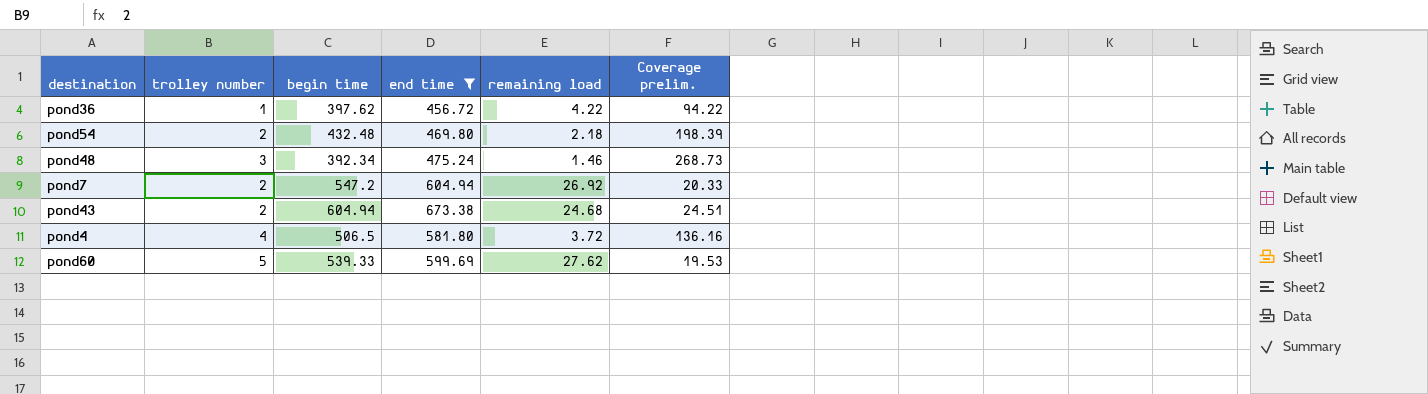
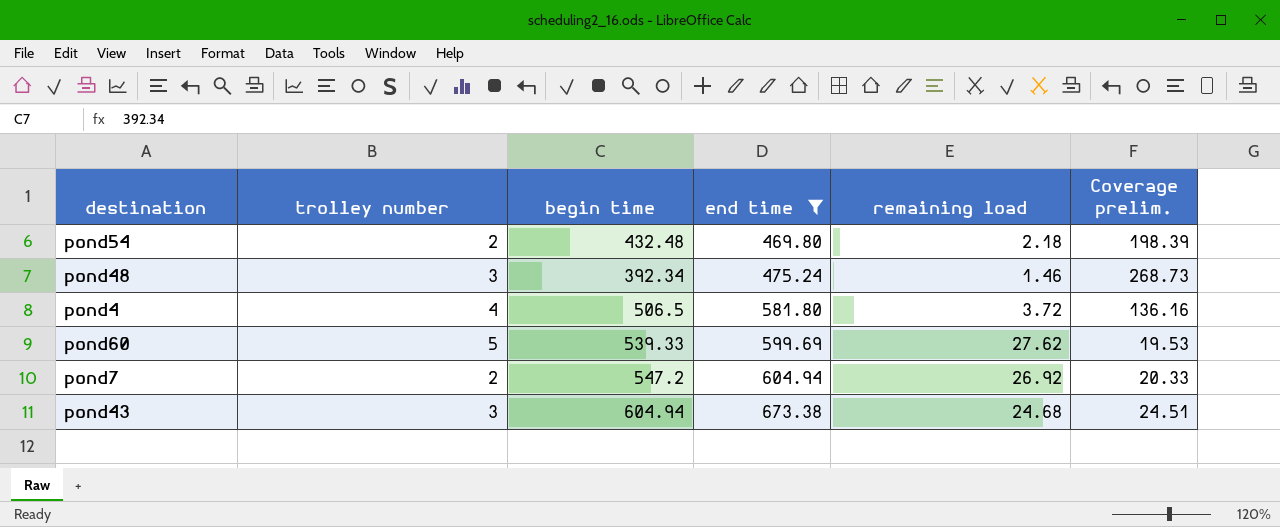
row order: none -> end time ascending
row pond36: 1 | 397.62 | 456.72 | 4.22 | 94.22 -> none
pond43 | trolley number: 2 -> 3

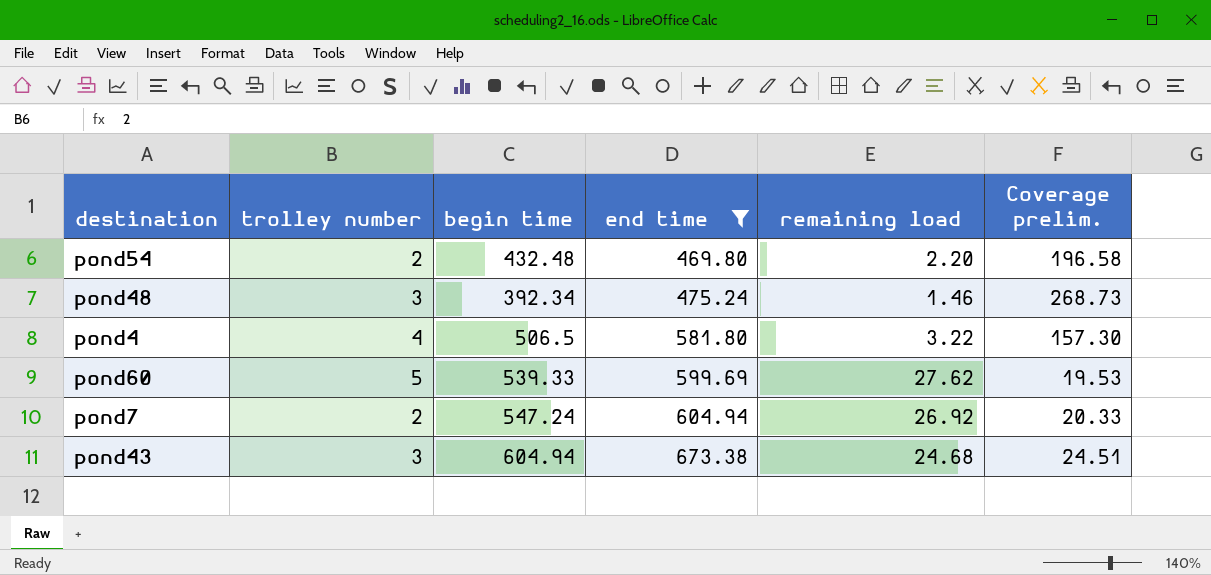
pond54 | remaining load: 2.18 -> 2.20
pond54 | Coverage prelim.: 198.39 -> 196.58
pond4 | remaining load: 3.72 -> 3.22
pond4 | Coverage prelim.: 136.16 -> 157.30
pond7 | begin time: 547.2 -> 547.24

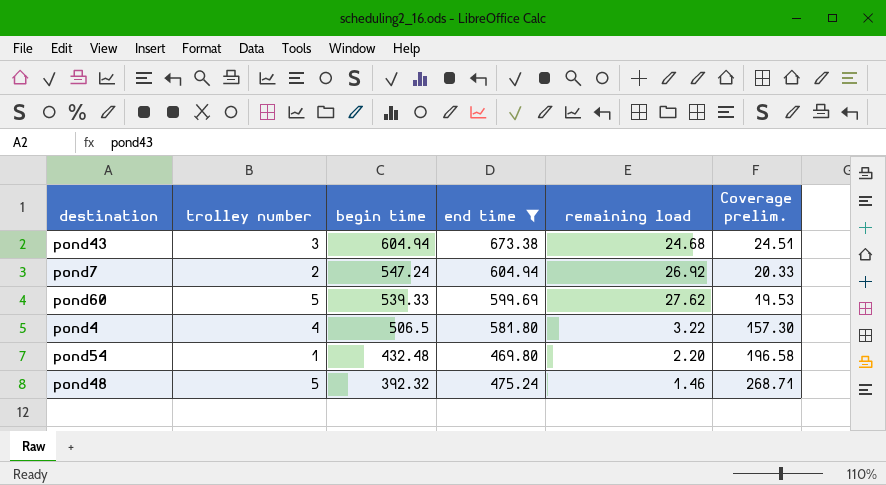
row order: end time ascending -> begin time descending
pond54 | trolley number: 2 -> 1
pond48 | trolley number: 3 -> 5
pond48 | begin time: 392.34 -> 392.32
pond48 | Coverage prelim.: 268.73 -> 268.71

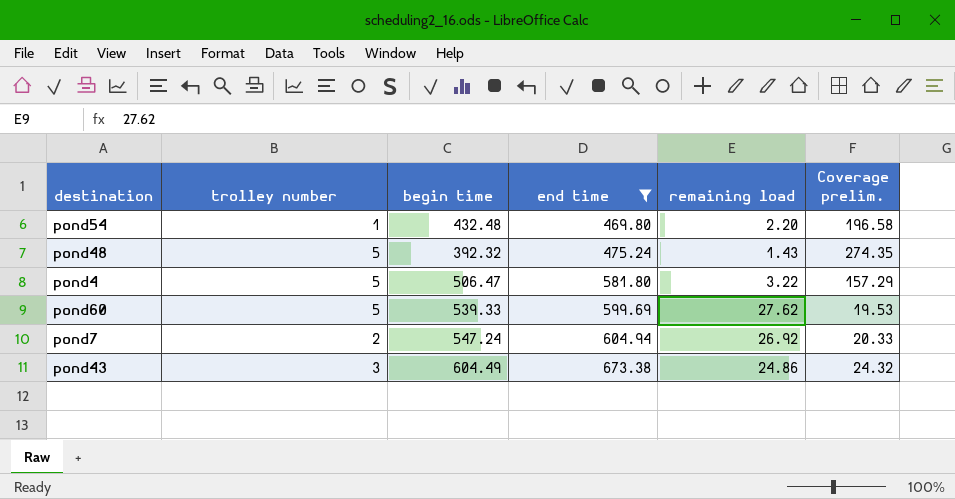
row order: begin time descending -> end time ascending
pond48 | remaining load: 1.46 -> 1.43
pond48 | Coverage prelim.: 268.71 -> 274.35
pond4 | trolley number: 4 -> 5
pond4 | begin time: 506.5 -> 506.47
pond4 | Coverage prelim.: 157.30 -> 157.29
pond43 | begin time: 604.94 -> 604.49
pond43 | remaining load: 24.68 -> 24.86
pond43 | Coverage prelim.: 24.51 -> 24.32

